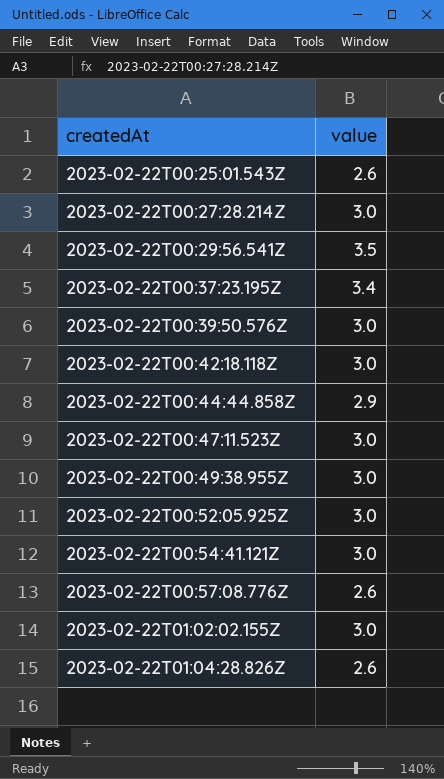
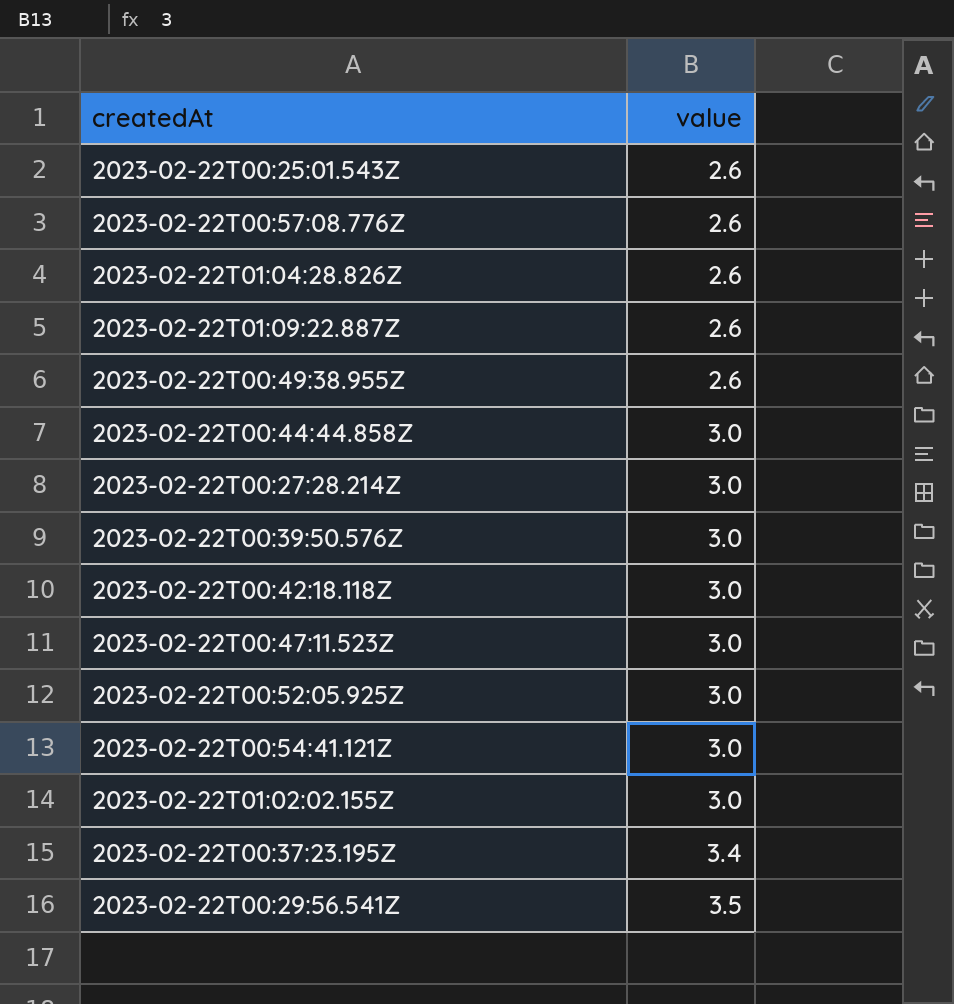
row order: createdAt ascending -> value ascending
row 2023-02-22T01:09:22.887Z: none -> 2.6
2023-02-22T00:49:38.955Z | value: 3.0 -> 2.6
2023-02-22T00:44:44.858Z | value: 2.9 -> 3.0

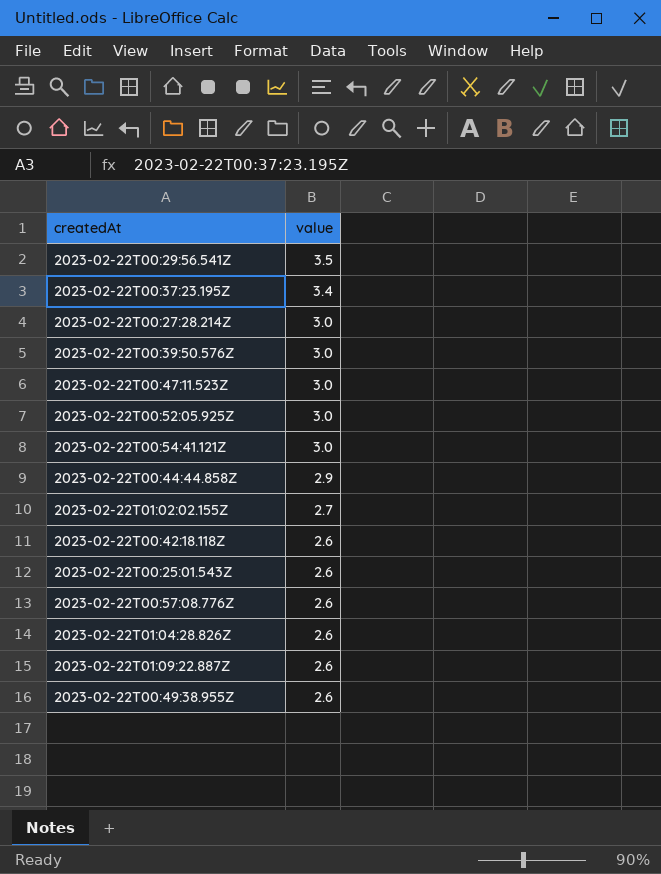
row order: value ascending -> value descending
2023-02-22T00:44:44.858Z | value: 3.0 -> 2.9
2023-02-22T01:02:02.155Z | value: 3.0 -> 2.7
2023-02-22T00:42:18.118Z | value: 3.0 -> 2.6

